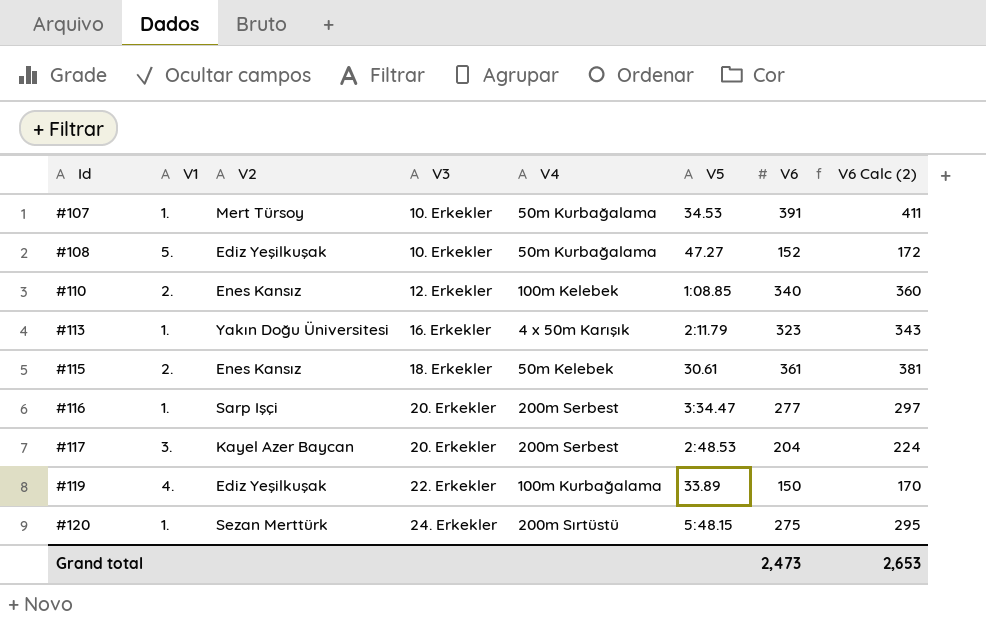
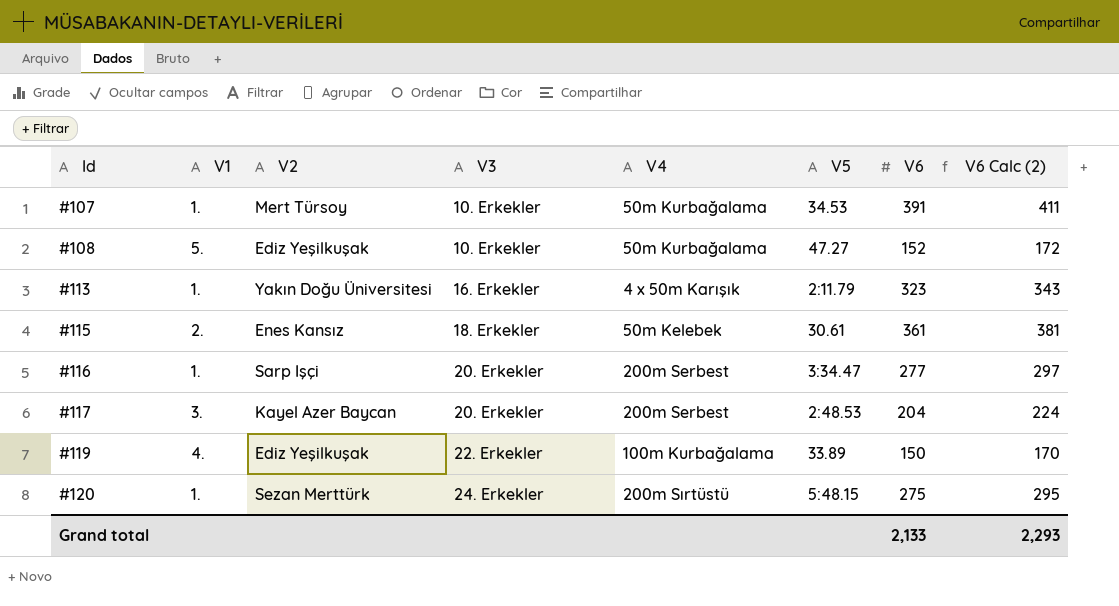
row #110: 2. | Enes Kansız | 12. Erkekler | 100m Kelebek | 1:08.85 | 340 | 360 -> none
Grand total | V6: 2,473 -> 2,133
Grand total | V6 Calc (2): 2,653 -> 2,293

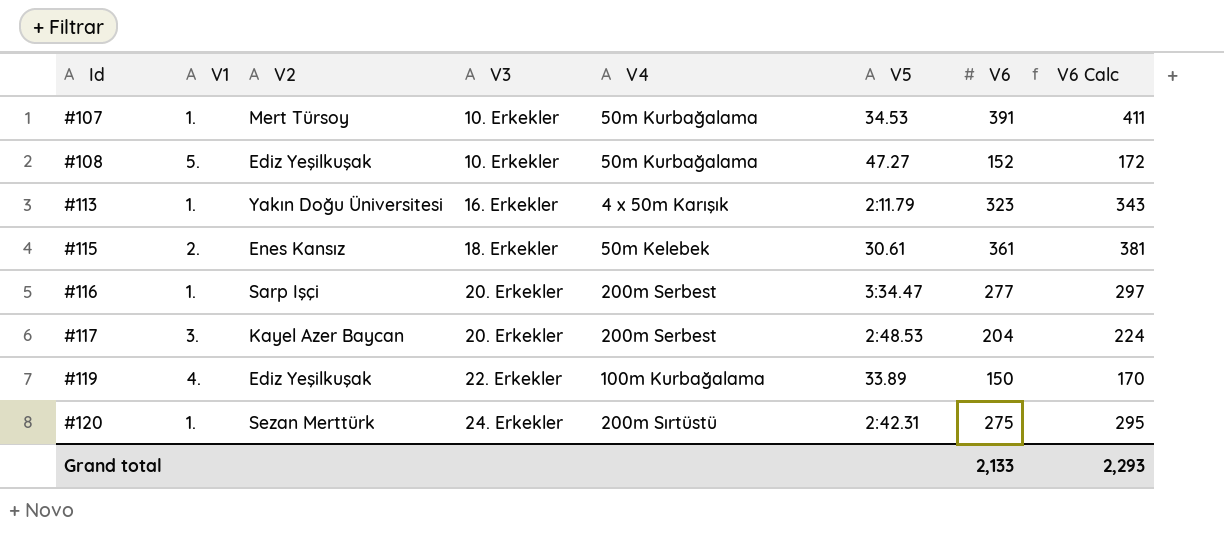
column name: V6 Calc (2) -> V6 Calc
#120 | V5: 5:48.15 -> 2:42.31

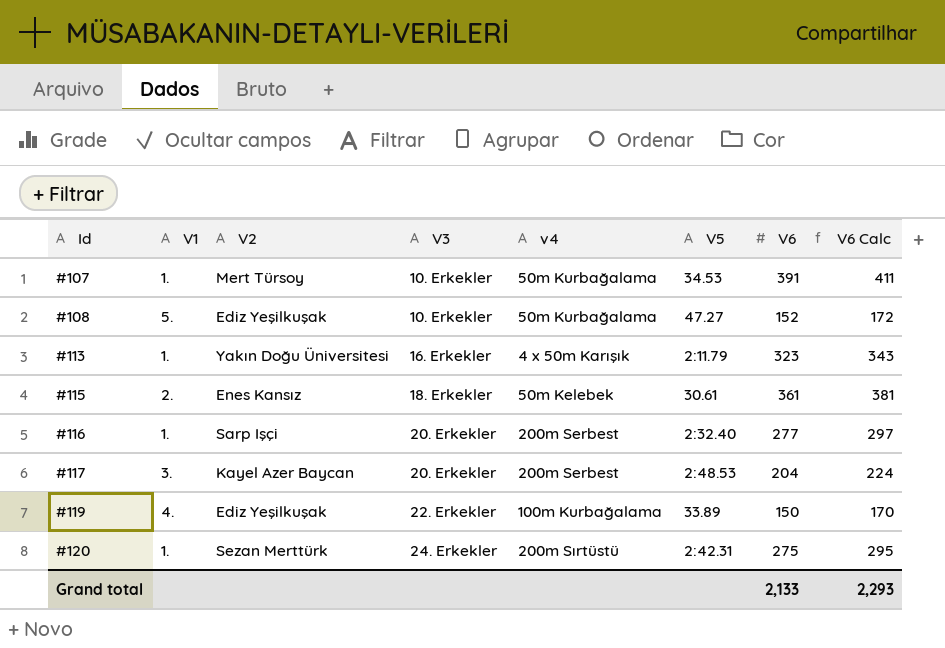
column name: V4 -> v4
#116 | V5: 3:34.47 -> 2:32.40

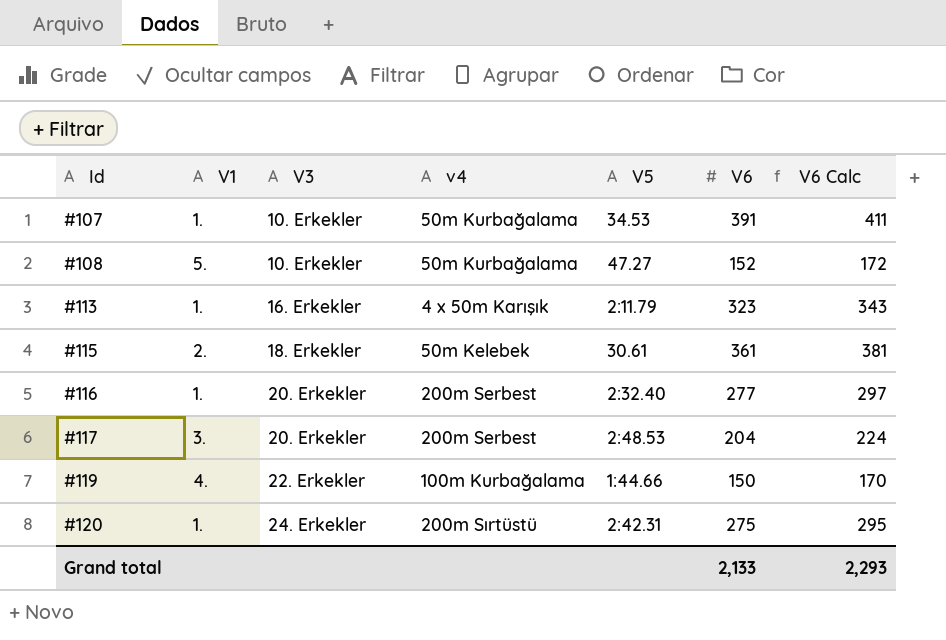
column V2 | position: 3 -> none
#119 | V5: 33.89 -> 1:44.66

